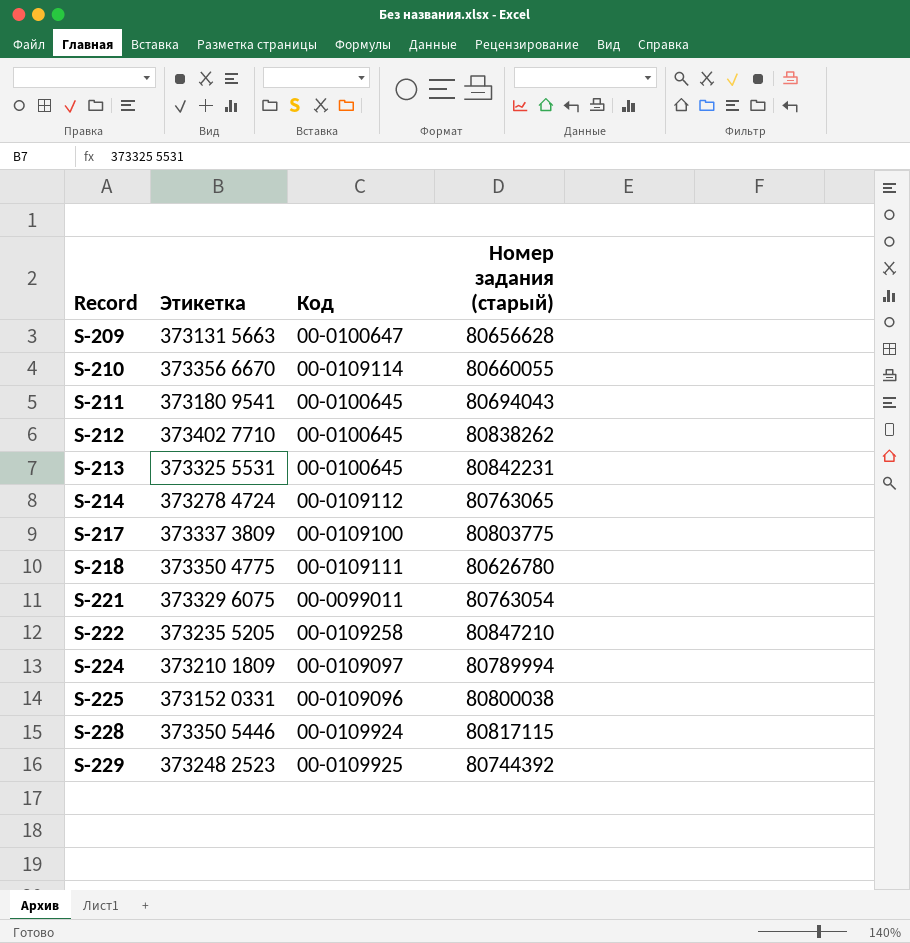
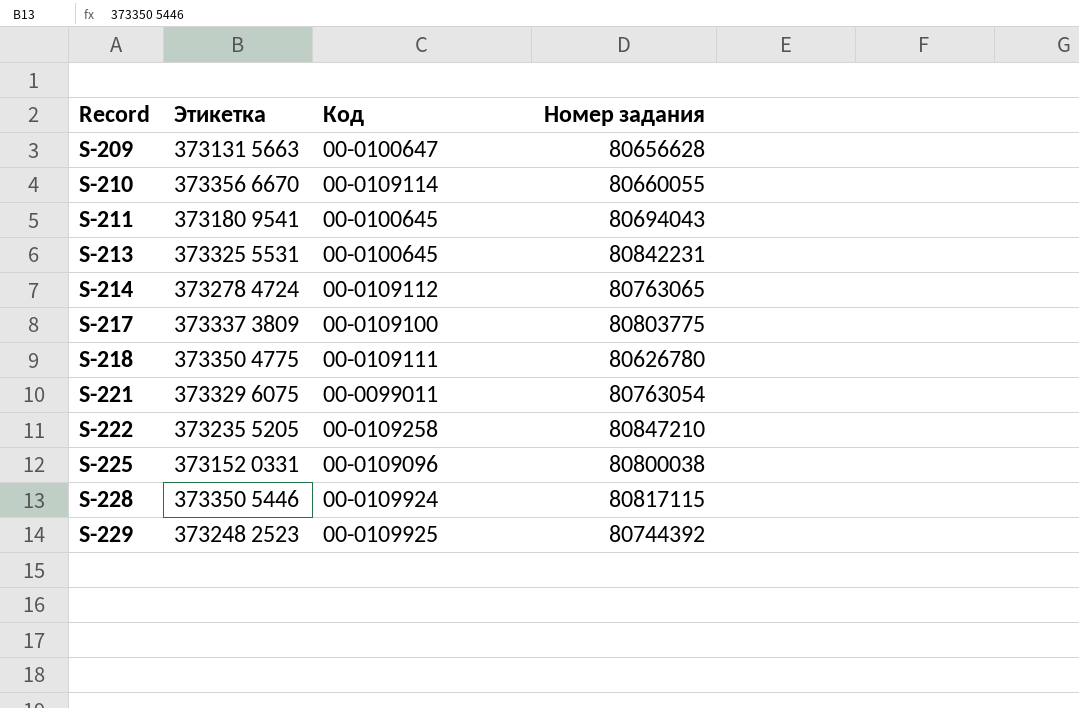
column name: Номер задания (старый) -> Номер задания
row S-212: 373402 7710 | 00-0100645 | 80838262 -> none
row S-224: 373210 1809 | 00-0109097 | 80789994 -> none

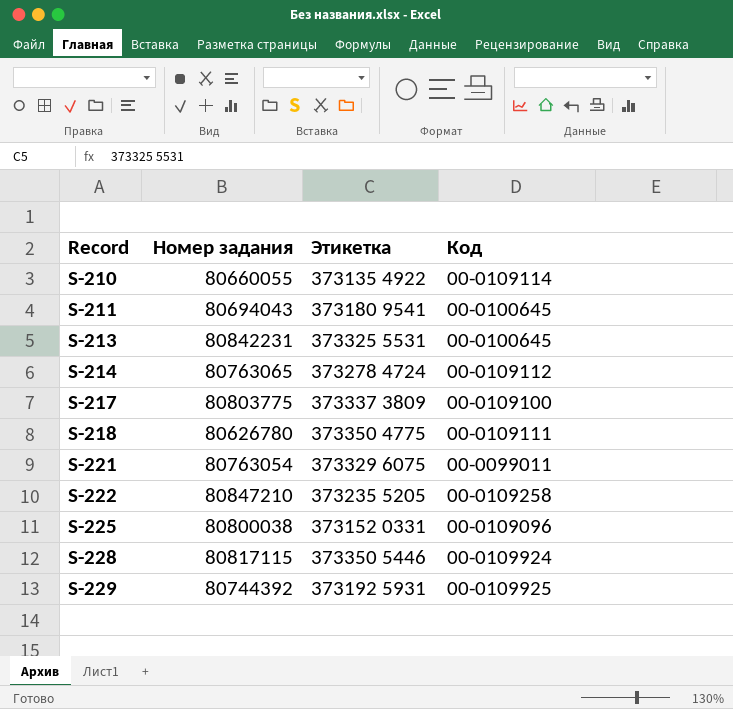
column Номер задания | position: 4 -> 2
row S-209: 373131 5663 | 00-0100647 | 80656628 -> none
S-210 | Этикетка: 373356 6670 -> 373135 4922
S-229 | Этикетка: 373248 2523 -> 373192 5931

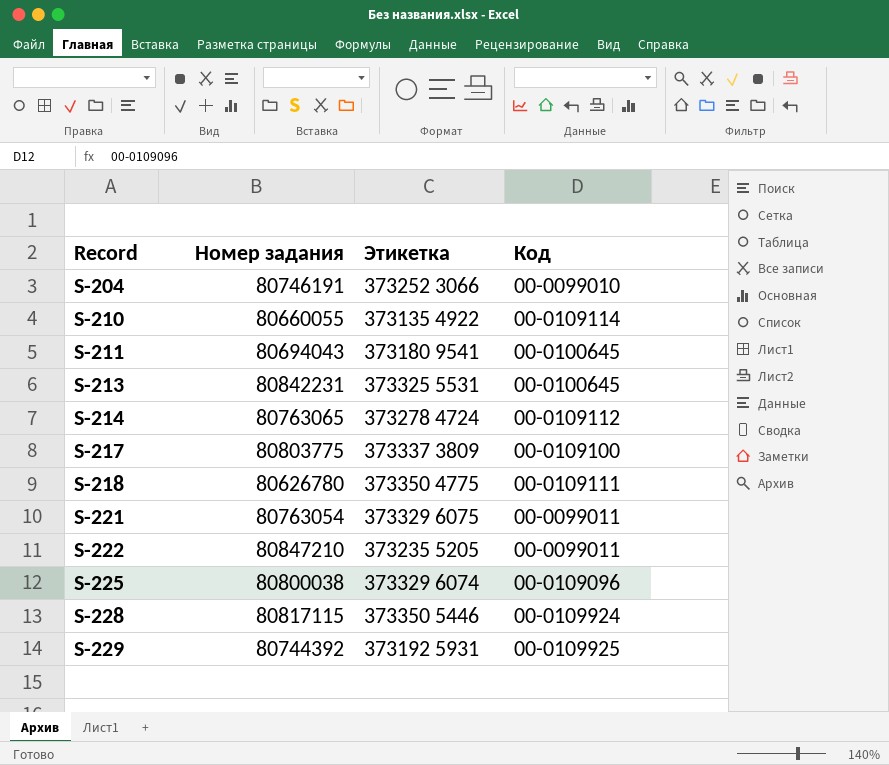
row S-204: none -> 80746191 | 373252 3066 | 00-0099010
S-222 | Код: 00-0109258 -> 00-0099011
S-225 | Этикетка: 373152 0331 -> 373329 6074

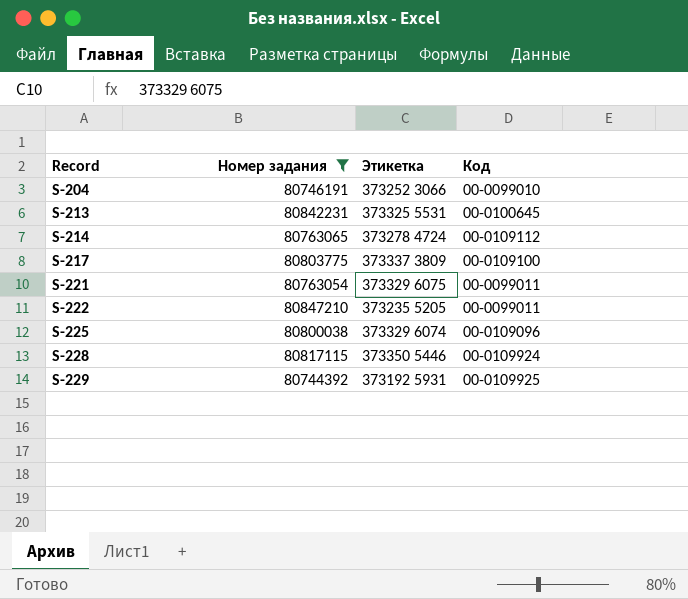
filter: none -> Номер задания >= 80744392

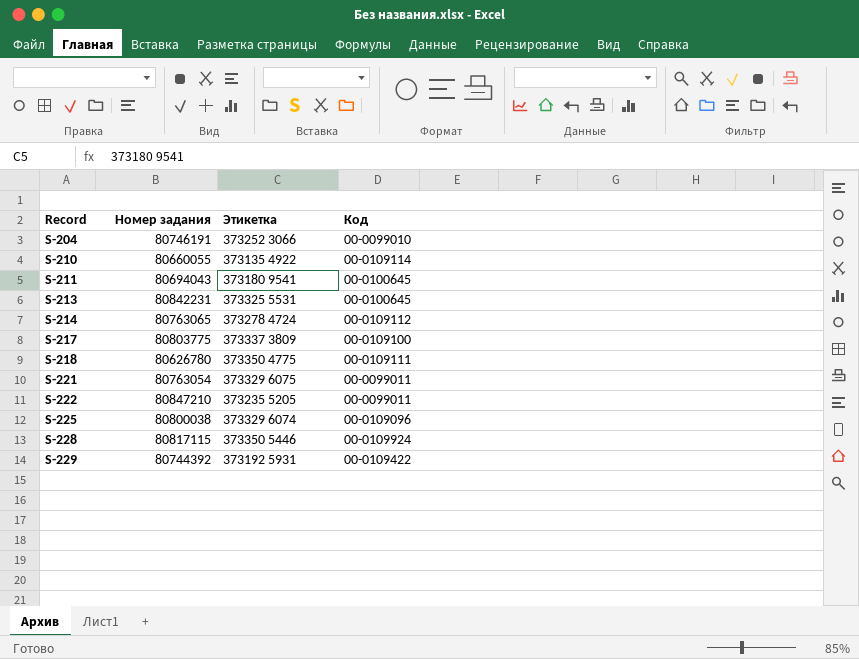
filter: Номер задания >= 80744392 -> none
S-229 | Код: 00-0109925 -> 00-0109422

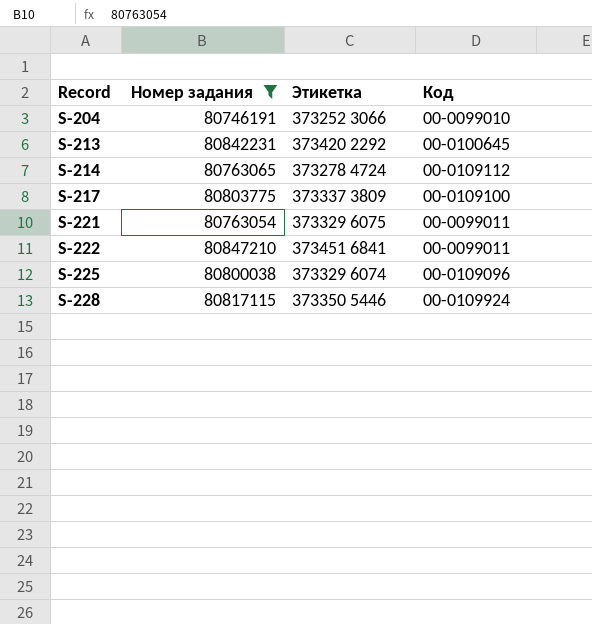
filter: none -> Номер задания >= 80746191
S-213 | Этикетка: 373325 5531 -> 373420 2292
S-222 | Этикетка: 373235 5205 -> 373451 6841

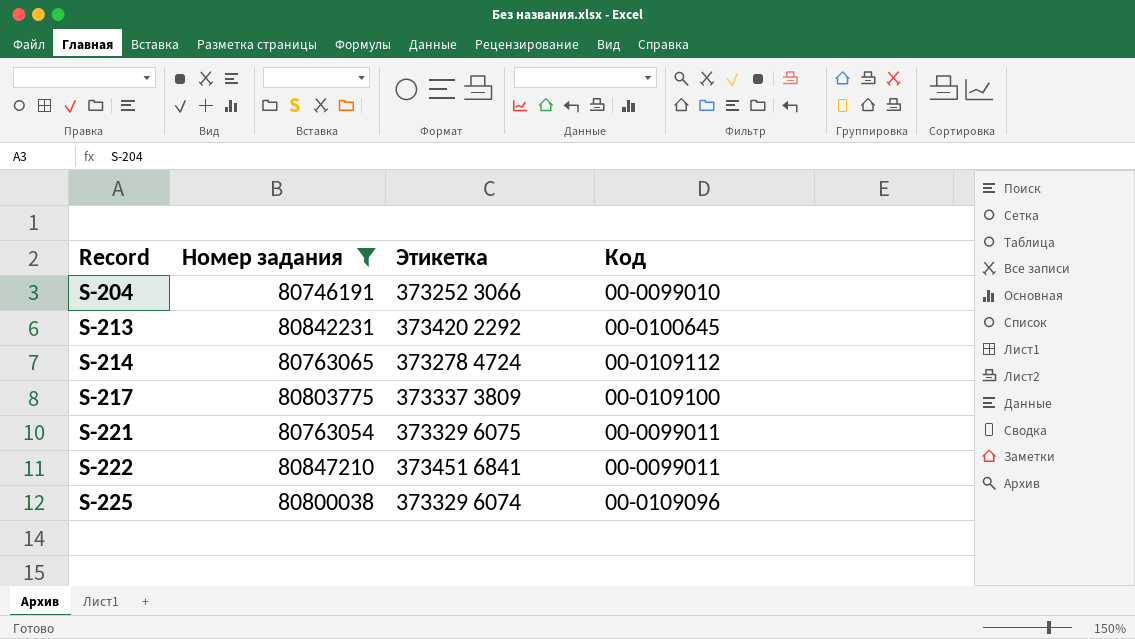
row S-228: 80817115 | 373350 5446 | 00-0109924 -> none

